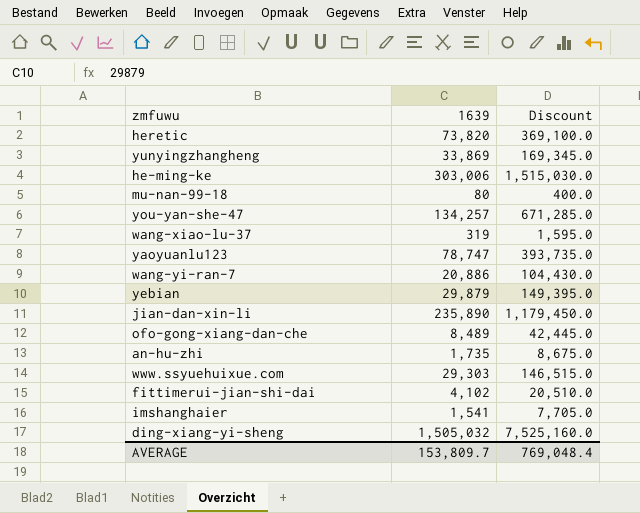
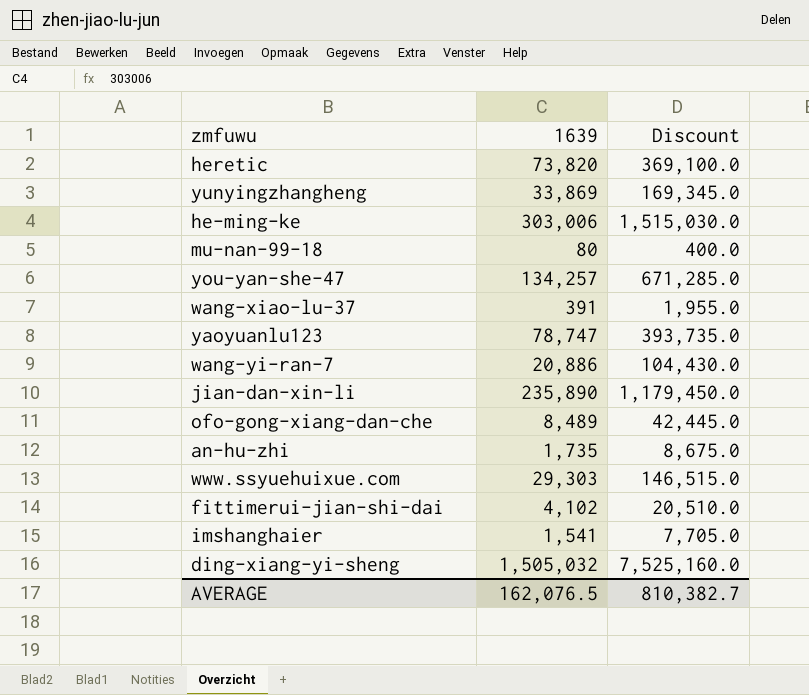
row yebian: 29,879 | 149,395.0 -> none
wang-xiao-lu-37 | 1639: 319 -> 391
wang-xiao-lu-37 | Discount: 1,595.0 -> 1,955.0
AVERAGE | 1639: 153,809.7 -> 162,076.5
AVERAGE | Discount: 769,048.4 -> 810,382.7

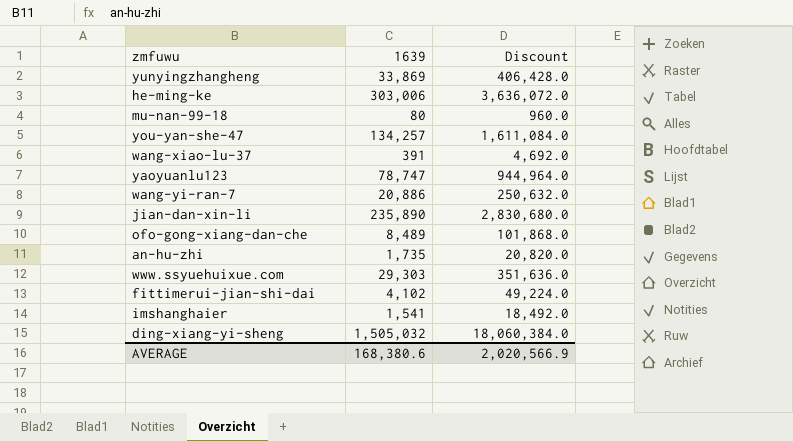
column Discount | formula: [1639] * 5 -> [1639] * 12
row heretic: 73,820 | 369,100.0 -> none
AVERAGE | 1639: 162,076.5 -> 168,380.6
AVERAGE | Discount: 810,382.7 -> 2,020,566.9

